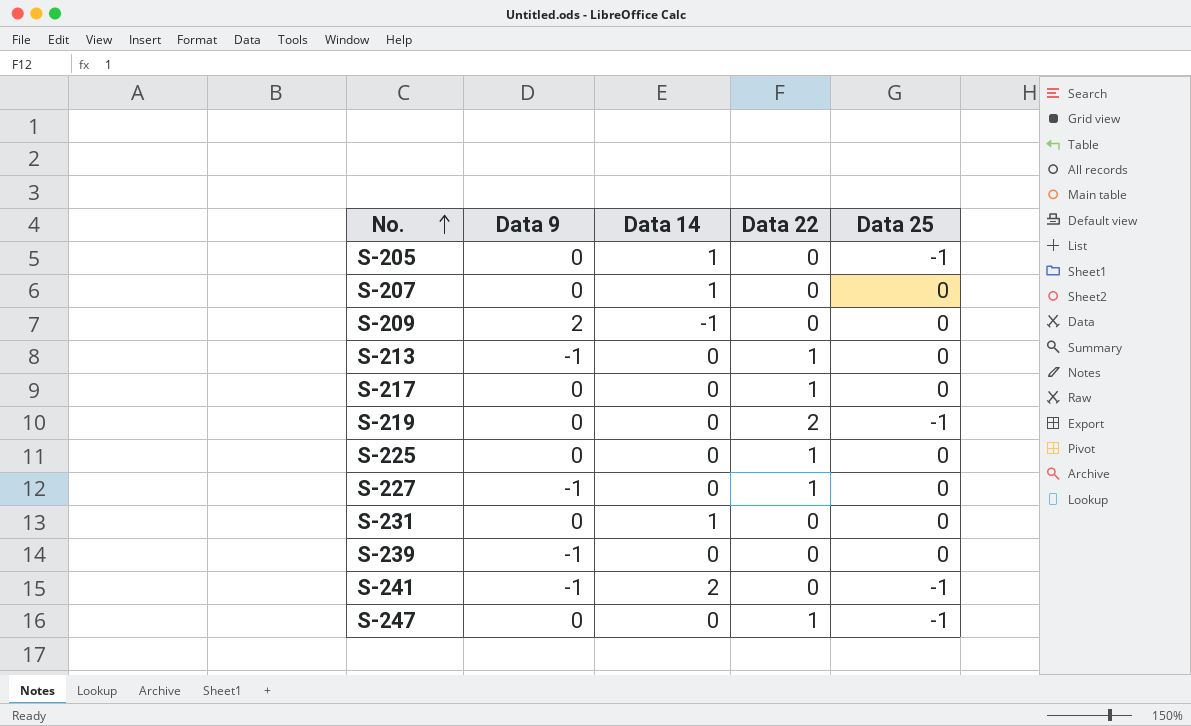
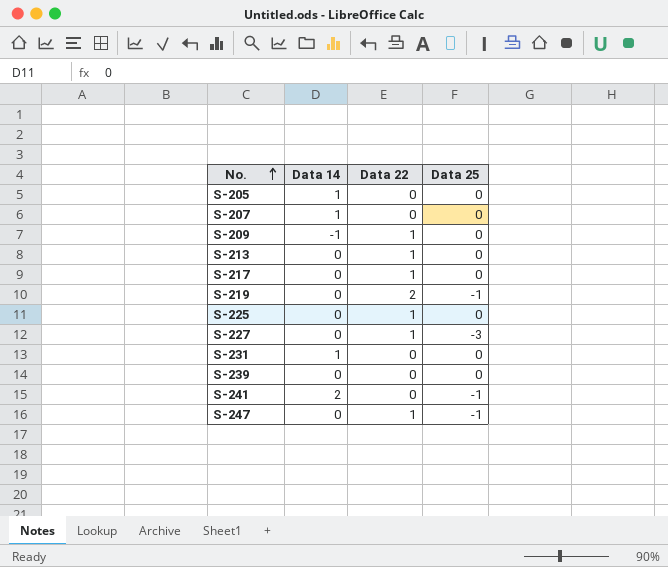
column Data 9 | position: 2 -> none
S-205 | Data 25: -1 -> 0
S-209 | Data 22: 0 -> 1
S-227 | Data 25: 0 -> -3

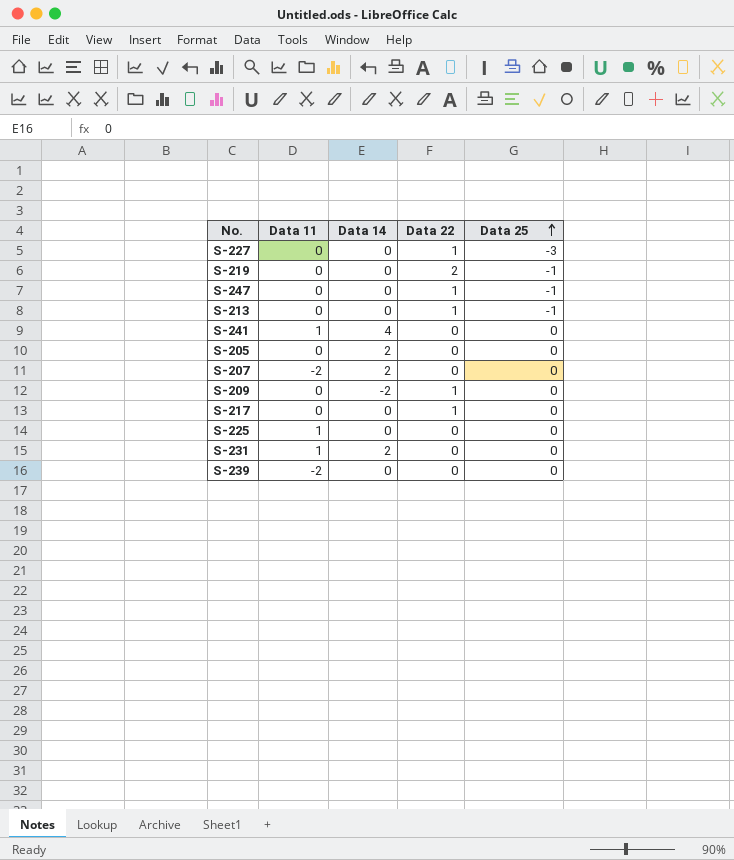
row order: No. ascending -> Data 25 ascending
column Data 11 | position: none -> 2
S-213 | Data 25: 0 -> -1
S-241 | Data 14: 2 -> 4
S-241 | Data 25: -1 -> 0
S-205 | Data 14: 1 -> 2
S-207 | Data 14: 1 -> 2
S-209 | Data 14: -1 -> -2
S-225 | Data 22: 1 -> 0
S-231 | Data 14: 1 -> 2

